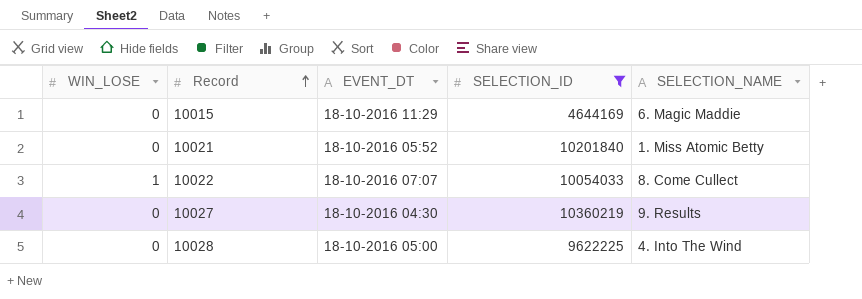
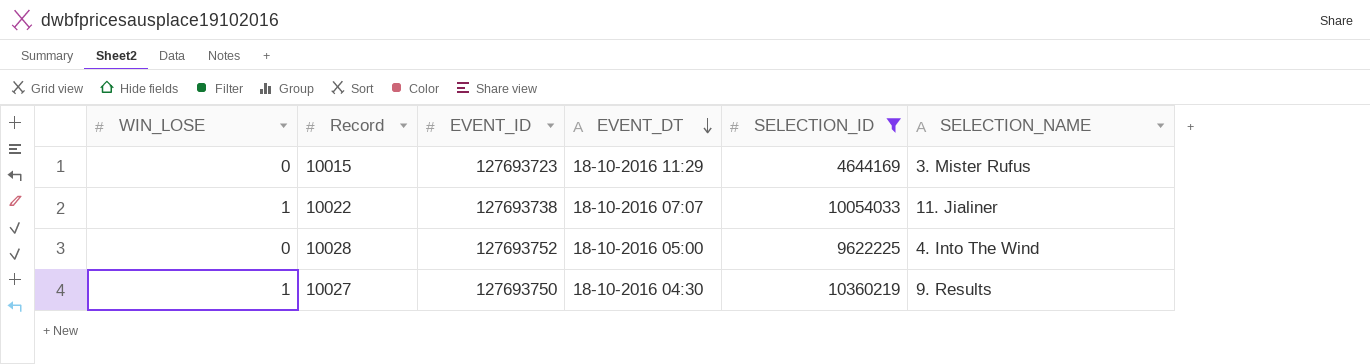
row order: Record ascending -> EVENT_DT descending
column EVENT_ID | position: none -> 3
row 10021: 0 | 18-10-2016 05:52 | 10201840 | 1. Miss Atomic Betty -> none
10015 | SELECTION_NAME: 6. Magic Maddie -> 3. Mister Rufus
10022 | SELECTION_NAME: 8. Come Cullect -> 11. Jialiner
10027 | WIN_LOSE: 0 -> 1

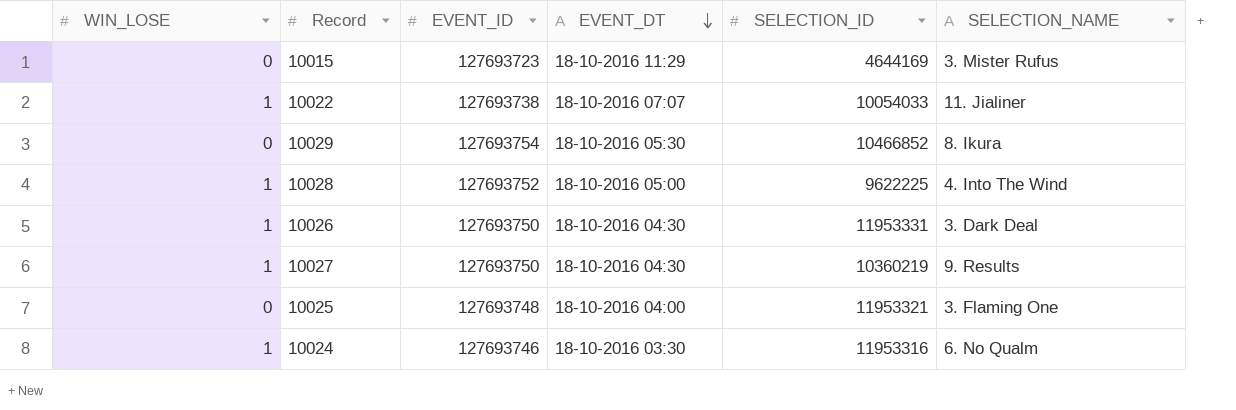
filter: SELECTION_ID <= 10360219 -> none
10028 | WIN_LOSE: 0 -> 1

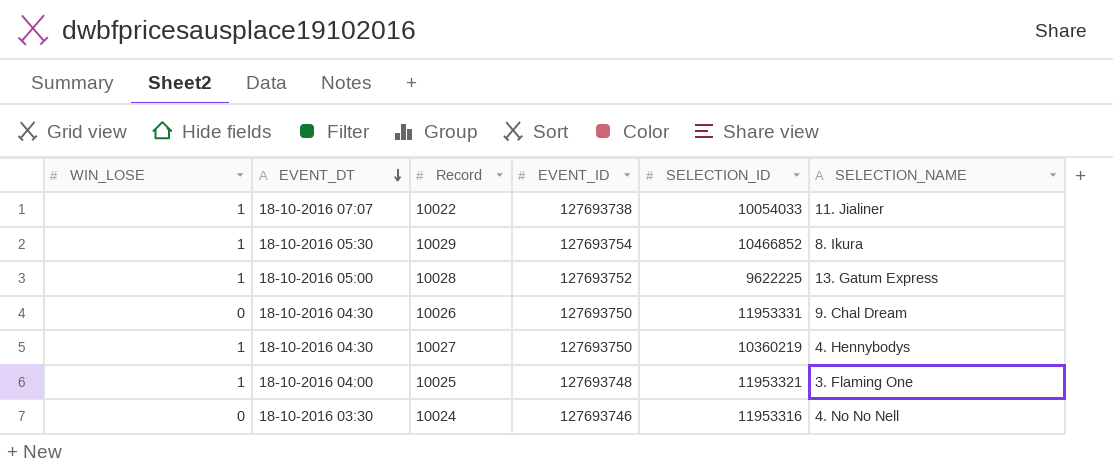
column EVENT_DT | position: 4 -> 2
row 10015: 0 | 127693723 | 18-10-2016 11:29 | 4644169 | 3. Mister Rufus -> none
10029 | WIN_LOSE: 0 -> 1
10028 | SELECTION_NAME: 4. Into The Wind -> 13. Gatum Express
10026 | WIN_LOSE: 1 -> 0
10026 | SELECTION_NAME: 3. Dark Deal -> 9. Chal Dream
10027 | SELECTION_NAME: 9. Results -> 4. Hennybodys
10025 | WIN_LOSE: 0 -> 1
10024 | WIN_LOSE: 1 -> 0
10024 | SELECTION_NAME: 6. No Qualm -> 4. No No Nell

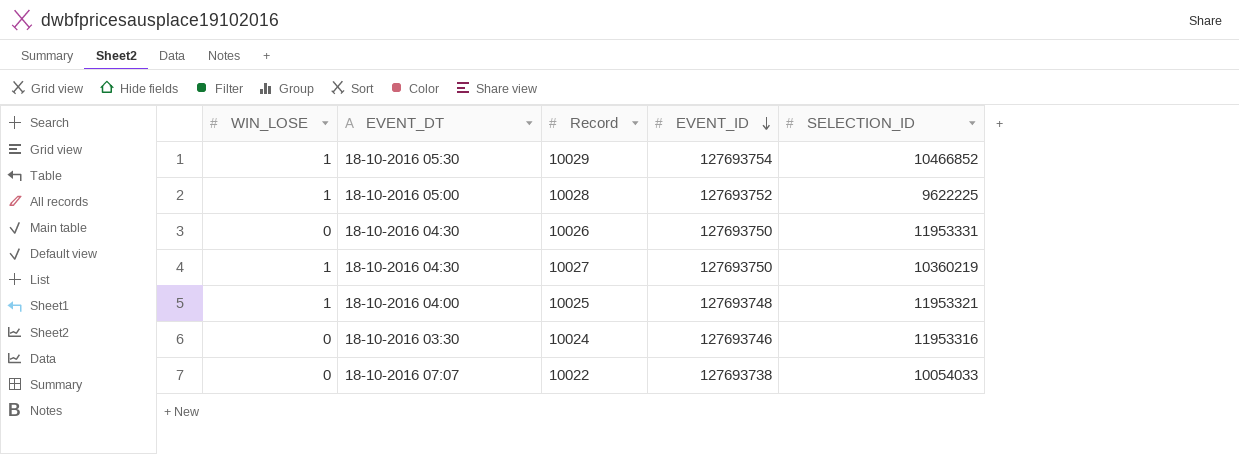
row order: EVENT_DT descending -> EVENT_ID descending
column SELECTION_NAME | position: 6 -> none
10022 | WIN_LOSE: 1 -> 0

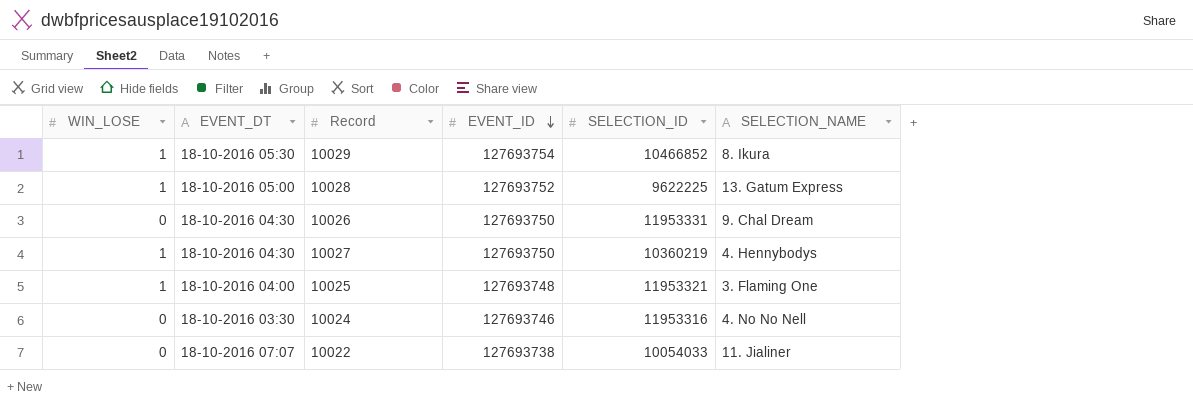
column SELECTION_NAME | position: none -> 6

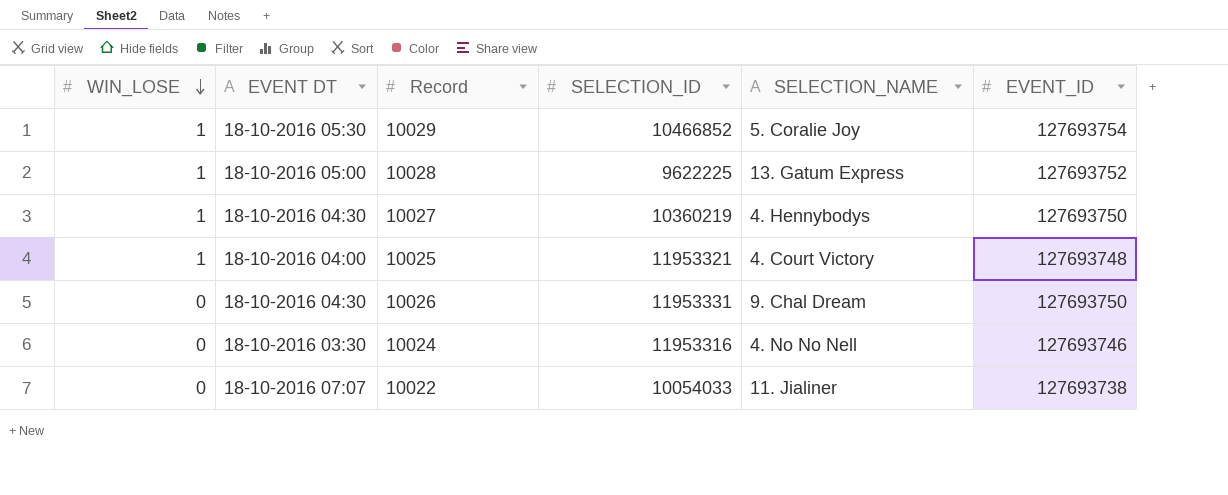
row order: EVENT_ID descending -> WIN_LOSE descending
column name: EVENT_DT -> EVENT DT
column EVENT_ID | position: 4 -> 6
10029 | SELECTION_NAME: 8. Ikura -> 5. Coralie Joy
10025 | SELECTION_NAME: 3. Flaming One -> 4. Court Victory

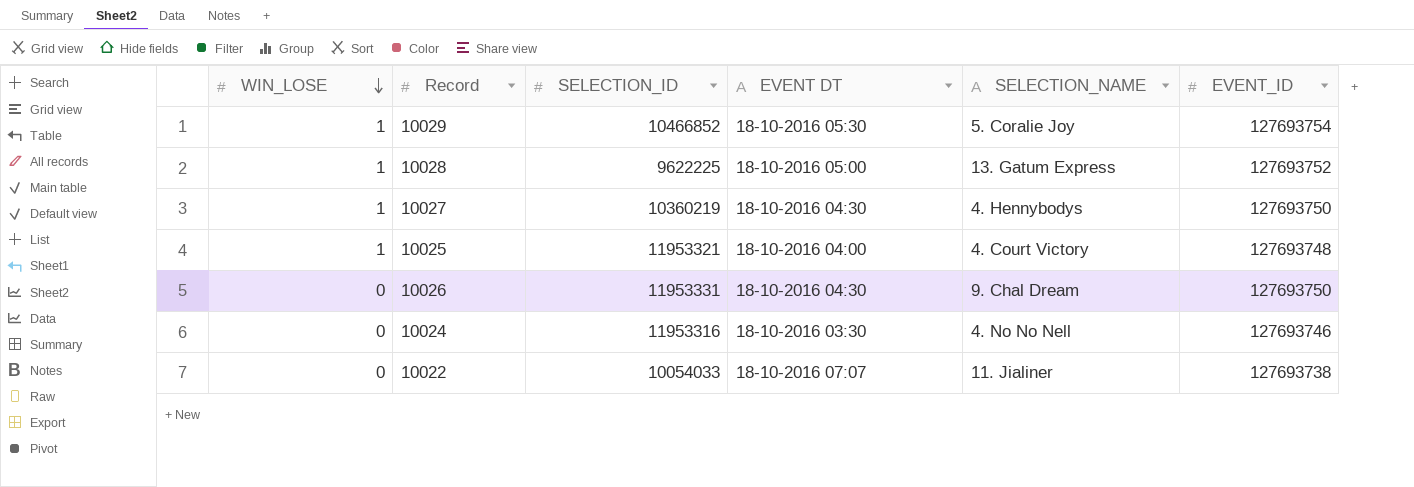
column EVENT DT | position: 2 -> 4

